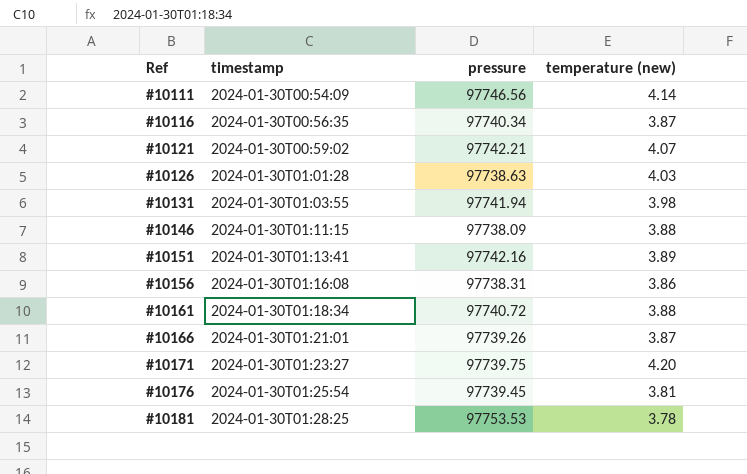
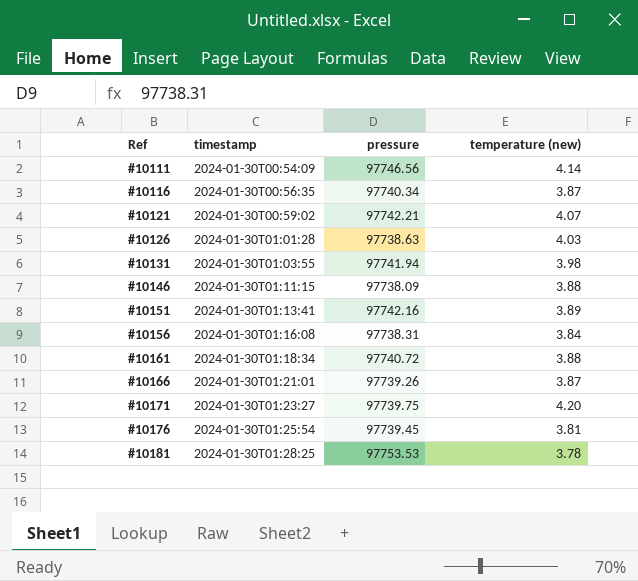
#10156 | temperature (new): 3.86 -> 3.84

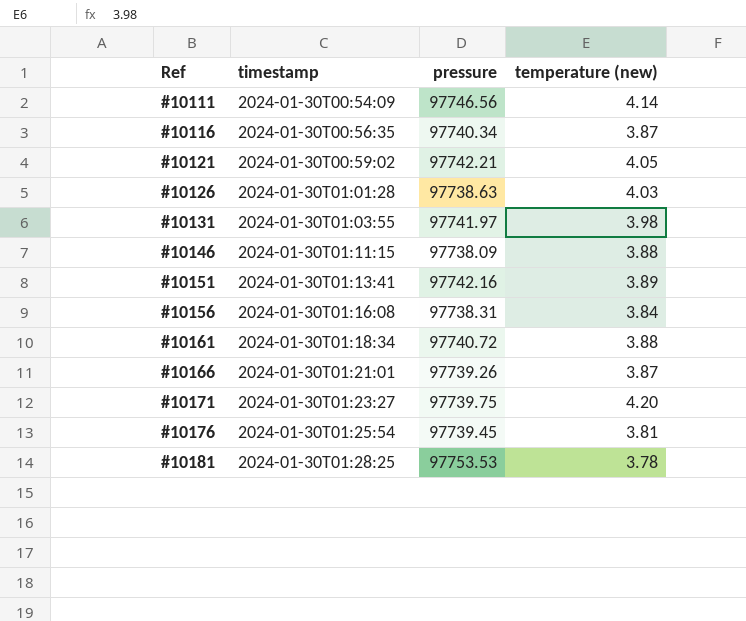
#10121 | temperature (new): 4.07 -> 4.05
#10131 | pressure: 97741.94 -> 97741.97

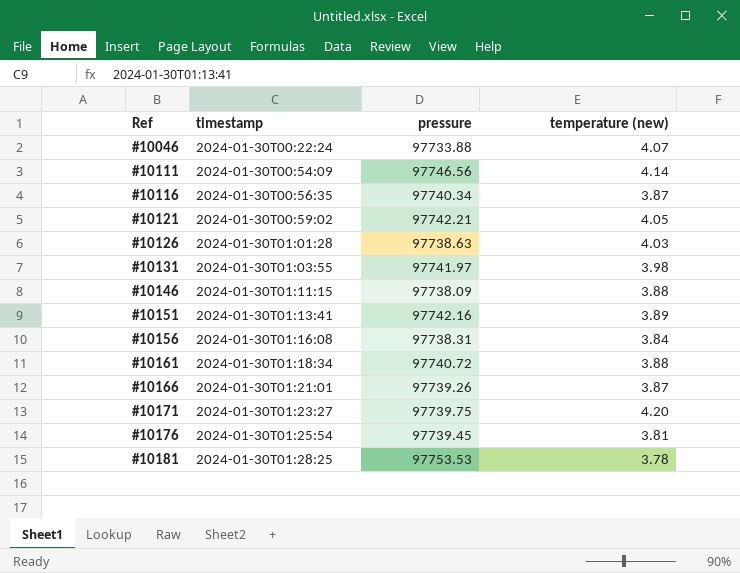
row #10046: none -> 2024-01-30T00:22:24 | 97733.88 | 4.07

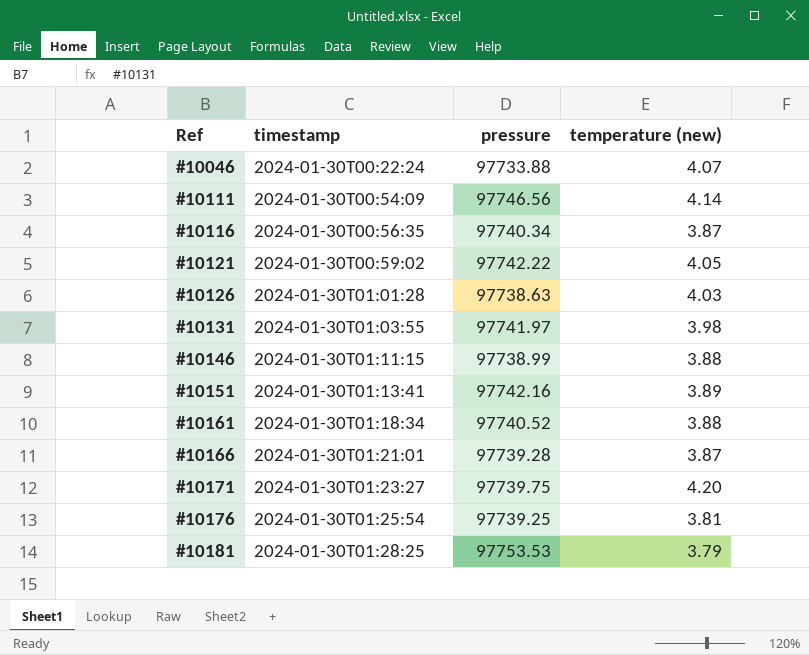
row #10156: 2024-01-30T01:16:08 | 97738.31 | 3.84 -> none
#10121 | pressure: 97742.21 -> 97742.22
#10146 | pressure: 97738.09 -> 97738.99
#10161 | pressure: 97740.72 -> 97740.52
#10166 | pressure: 97739.26 -> 97739.28
#10176 | pressure: 97739.45 -> 97739.25
#10181 | temperature (new): 3.78 -> 3.79

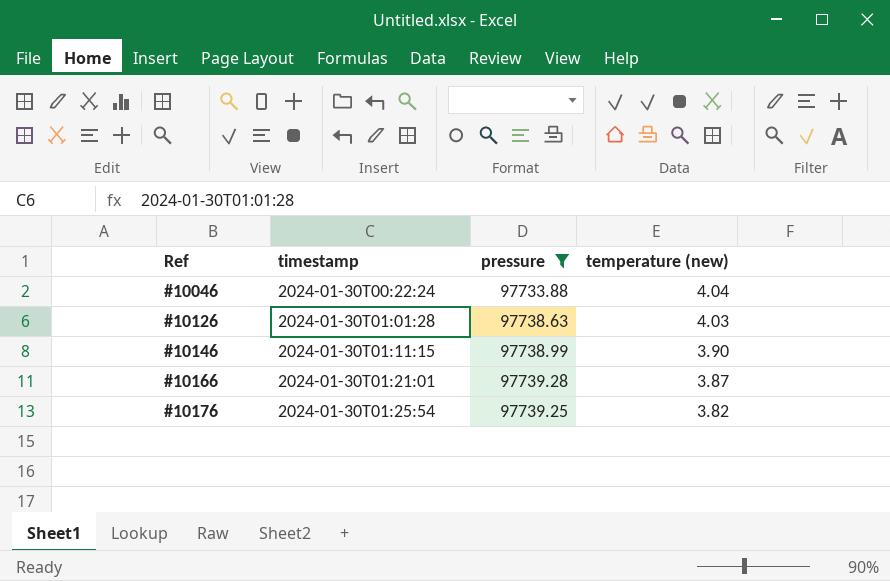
filter: none -> pressure <= 97739.28
#10046 | temperature (new): 4.07 -> 4.04
#10146 | temperature (new): 3.88 -> 3.90
#10176 | temperature (new): 3.81 -> 3.82

